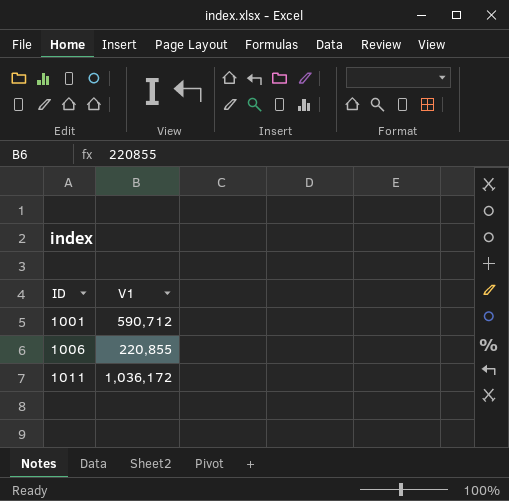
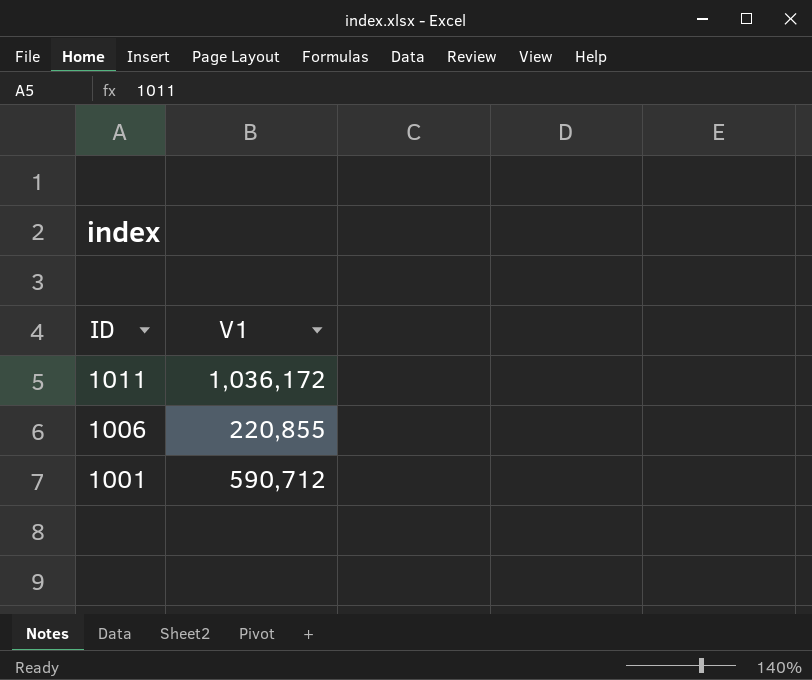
row order: ID ascending -> ID descending

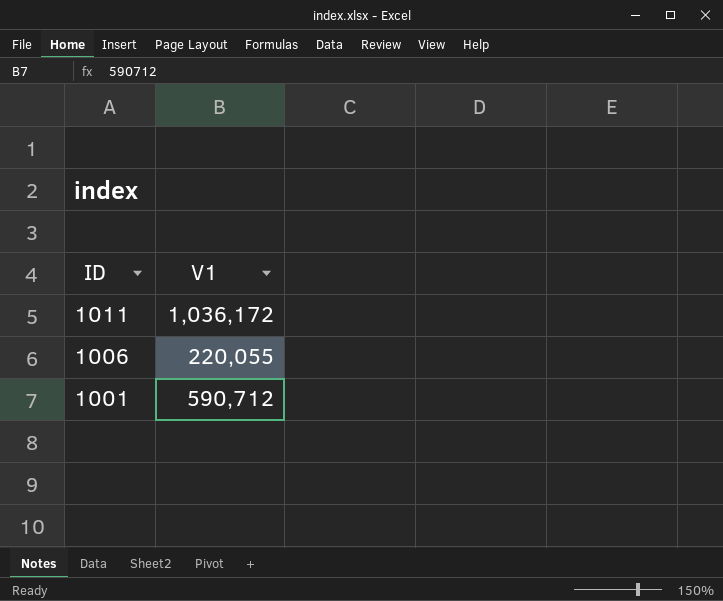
1006 | V1: 220,855 -> 220,055

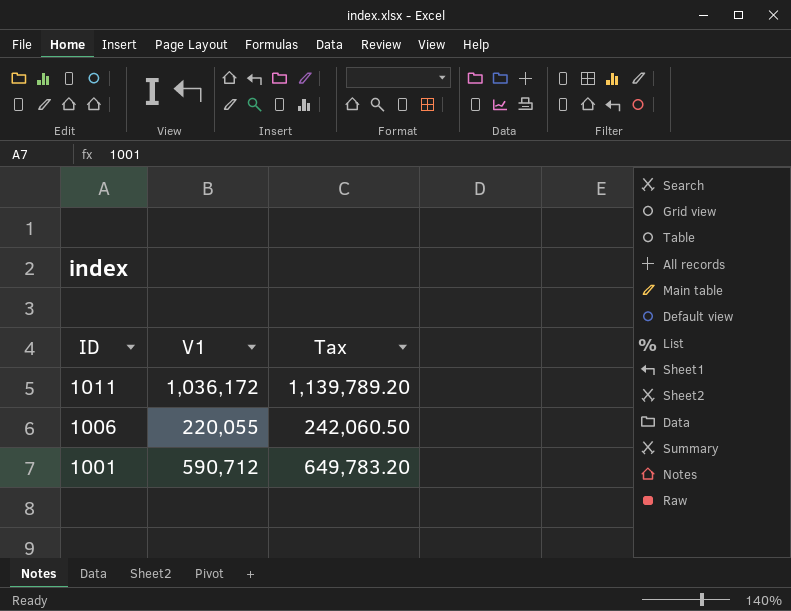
column Tax | formula: none -> [V1] * 1.1

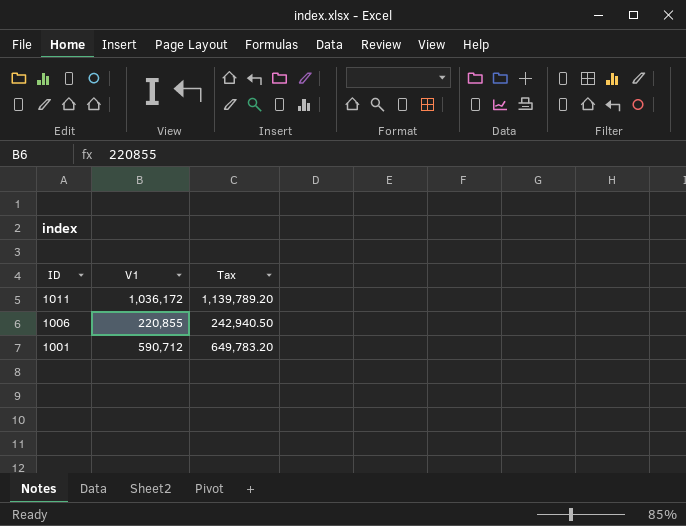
1006 | V1: 220,055 -> 220,855
1006 | Tax: 242,060.50 -> 242,940.50

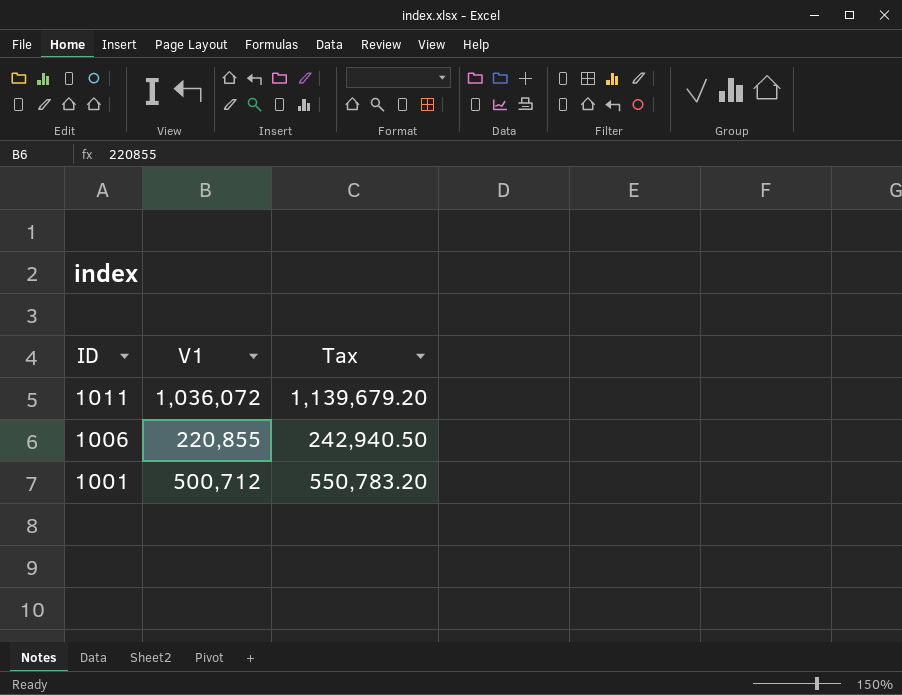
1011 | V1: 1,036,172 -> 1,036,072
1011 | Tax: 1,139,789.20 -> 1,139,679.20
1001 | V1: 590,712 -> 500,712
1001 | Tax: 649,783.20 -> 550,783.20

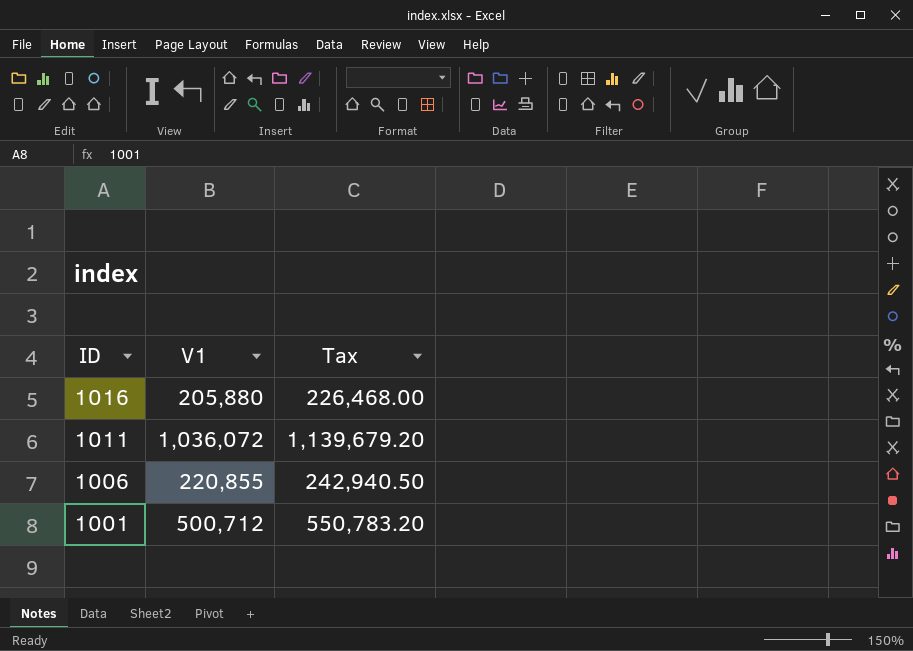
row 1016: none -> 205,880 | 226,468.00

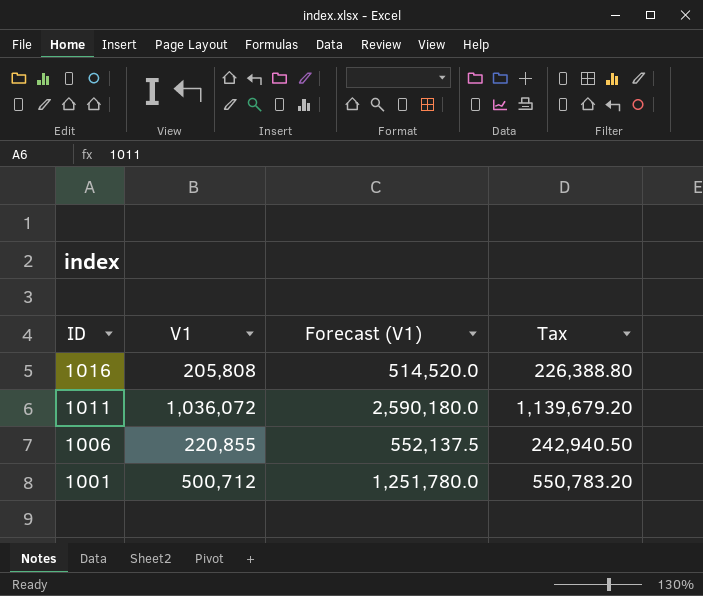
column Forecast (V1) | formula: none -> [V1] * 2.5
1016 | V1: 205,880 -> 205,808
1016 | Tax: 226,468.00 -> 226,388.80

